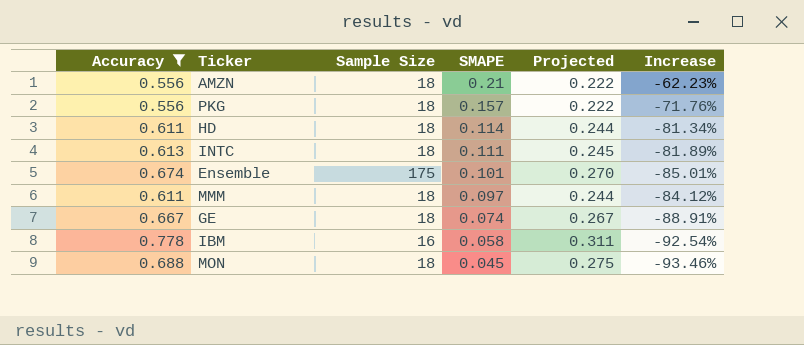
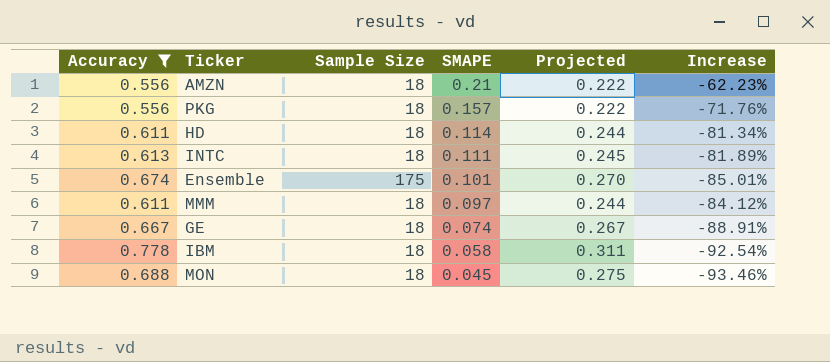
IBM | Sample Size: 16 -> 18

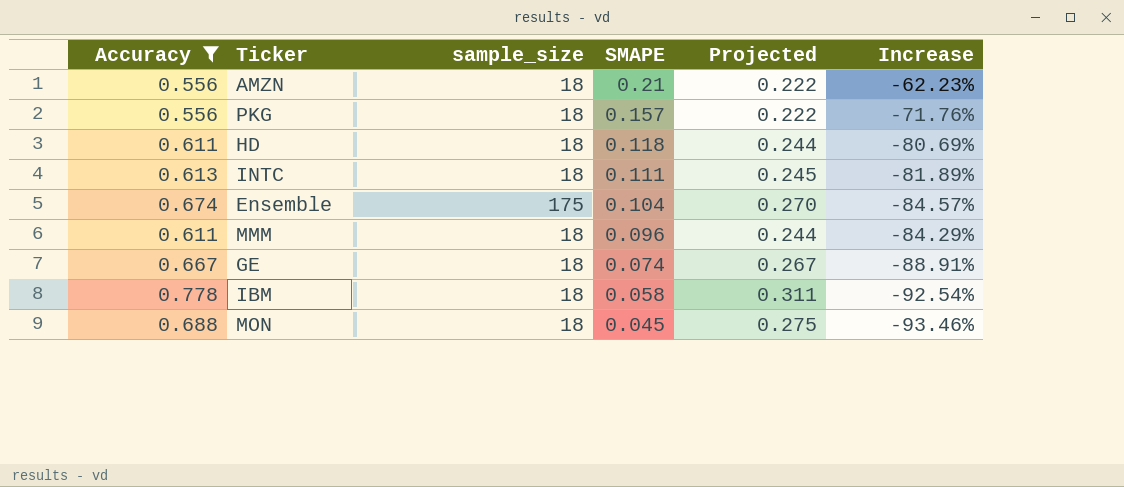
column name: Sample Size -> sample_size
HD | SMAPE: 0.114 -> 0.118
HD | Increase: -81.34% -> -80.69%
Ensemble | SMAPE: 0.101 -> 0.104
Ensemble | Increase: -85.01% -> -84.57%
MMM | SMAPE: 0.097 -> 0.096
MMM | Increase: -84.12% -> -84.29%

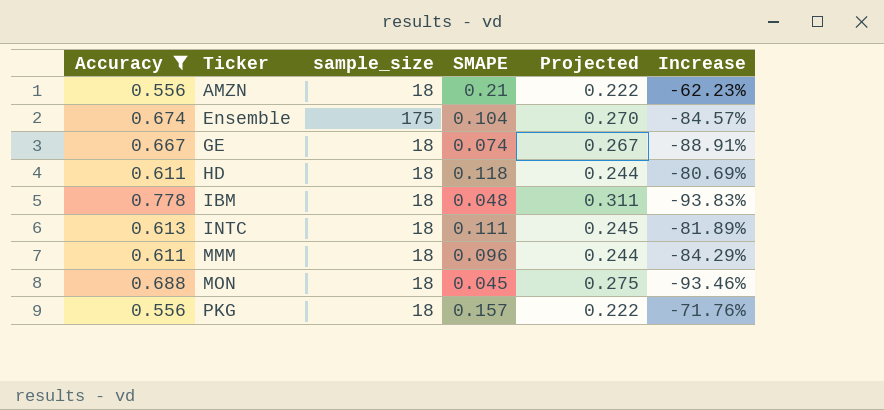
row order: SMAPE descending -> Ticker ascending
IBM | SMAPE: 0.058 -> 0.048
IBM | Increase: -92.54% -> -93.83%

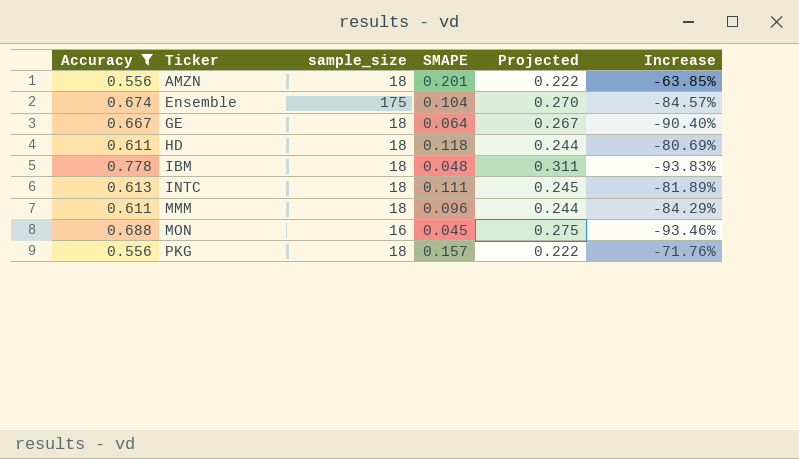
AMZN | SMAPE: 0.21 -> 0.201
AMZN | Increase: -62.23% -> -63.85%
GE | SMAPE: 0.074 -> 0.064
GE | Increase: -88.91% -> -90.40%
MON | sample_size: 18 -> 16

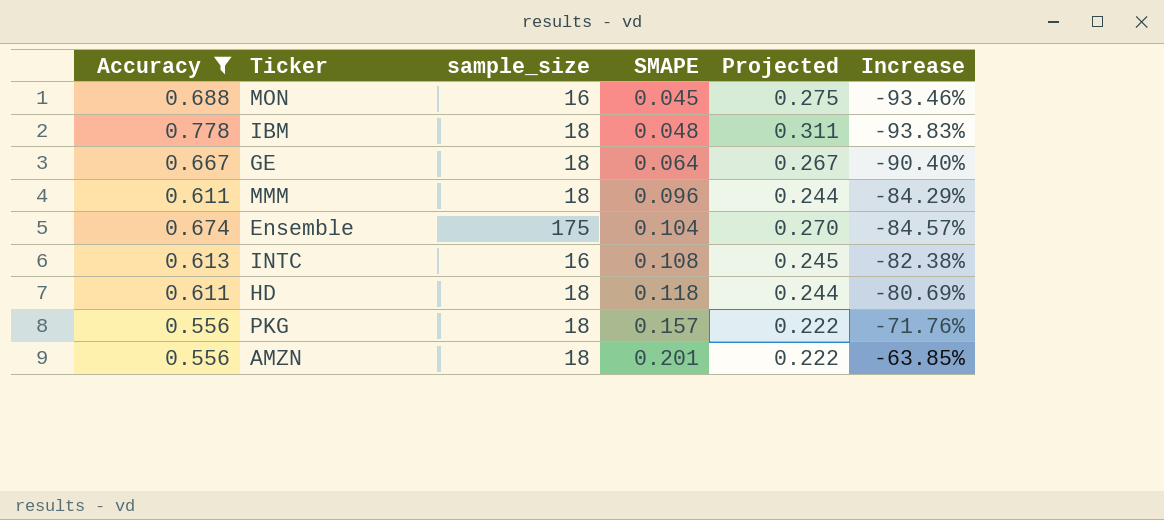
row order: Ticker ascending -> SMAPE ascending
INTC | sample_size: 18 -> 16
INTC | SMAPE: 0.111 -> 0.108
INTC | Increase: -81.89% -> -82.38%

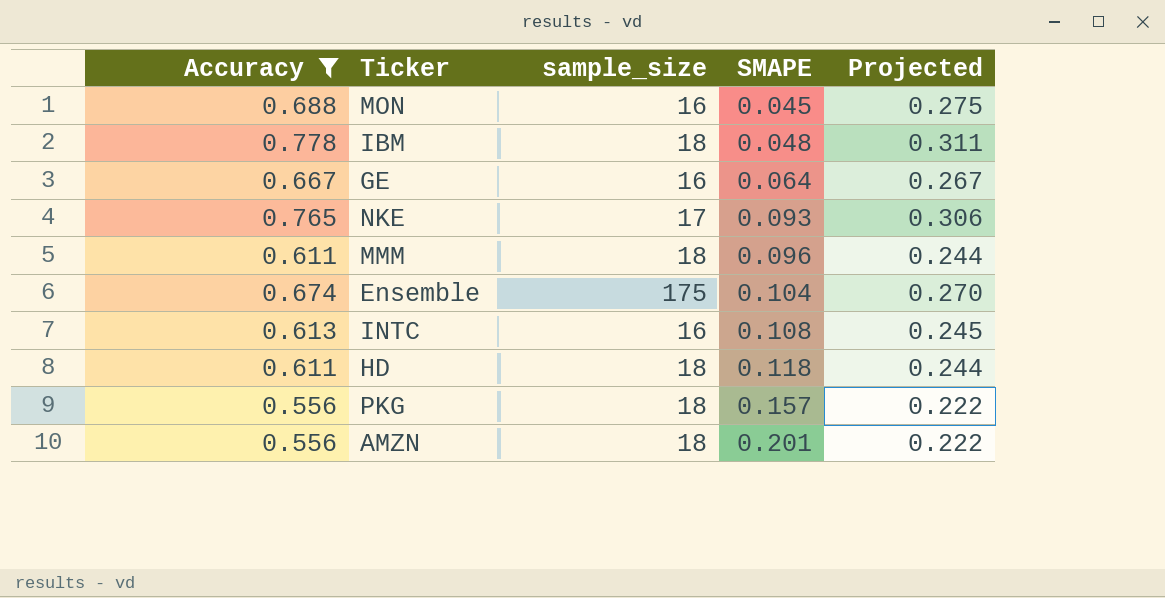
column Increase | formula: ([SMAPE] - [Accuracy]) / [Accuracy] -> none
GE | sample_size: 18 -> 16
row NKE: none -> 0.765 | 17 | 0.093 | 0.306

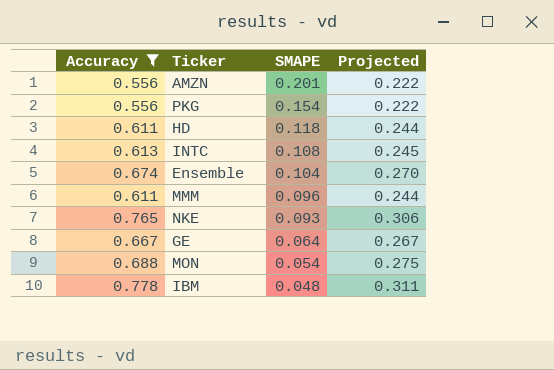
row order: SMAPE ascending -> SMAPE descending
column sample_size | position: 3 -> none
PKG | SMAPE: 0.157 -> 0.154
MON | SMAPE: 0.045 -> 0.054

